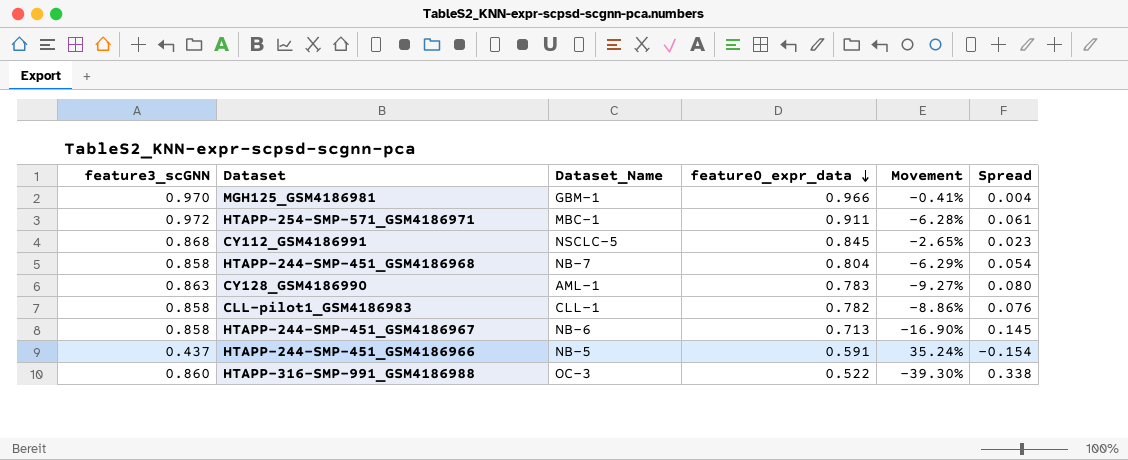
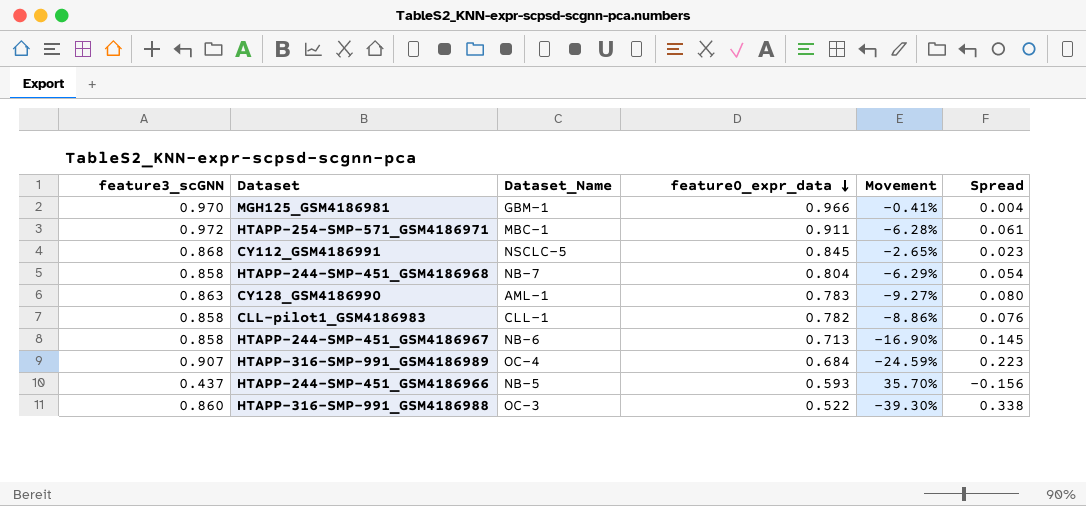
row HTAPP-316-SMP-991_GSM4186989: none -> 0.907 | OC-4 | 0.684 | -24.59% | 0.223
HTAPP-244-SMP-451_GSM4186966 | feature0_expr_data: 0.591 -> 0.593
HTAPP-244-SMP-451_GSM4186966 | Movement: 35.24% -> 35.70%
HTAPP-244-SMP-451_GSM4186966 | Spread: -0.154 -> -0.156

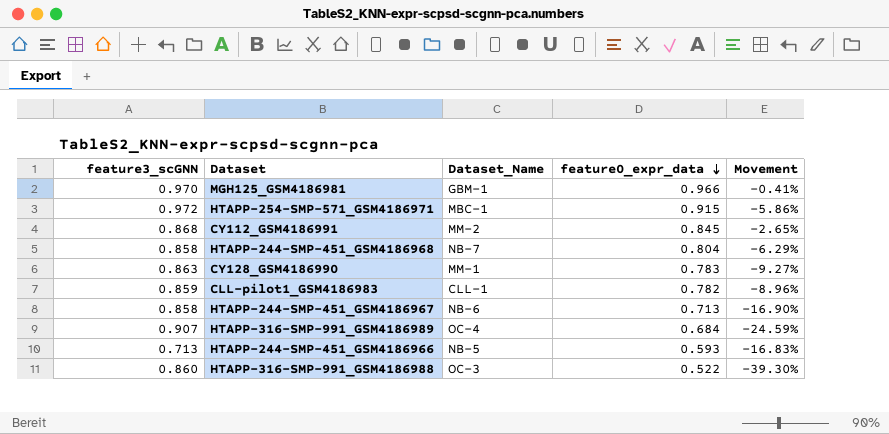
column Spread | formula: [feature3_scGNN] - [feature0_expr_data] -> none
HTAPP-254-SMP-571_GSM4186971 | feature0_expr_data: 0.911 -> 0.915
HTAPP-254-SMP-571_GSM4186971 | Movement: -6.28% -> -5.86%
CY112_GSM4186991 | Dataset_Name: NSCLC-5 -> MM-2
CY128_GSM4186990 | Dataset_Name: AML-1 -> MM-1
CLL-pilot1_GSM4186983 | feature3_scGNN: 0.858 -> 0.859
CLL-pilot1_GSM4186983 | Movement: -8.86% -> -8.96%
HTAPP-244-SMP-451_GSM4186966 | feature3_scGNN: 0.437 -> 0.713
HTAPP-244-SMP-451_GSM4186966 | Movement: 35.70% -> -16.83%

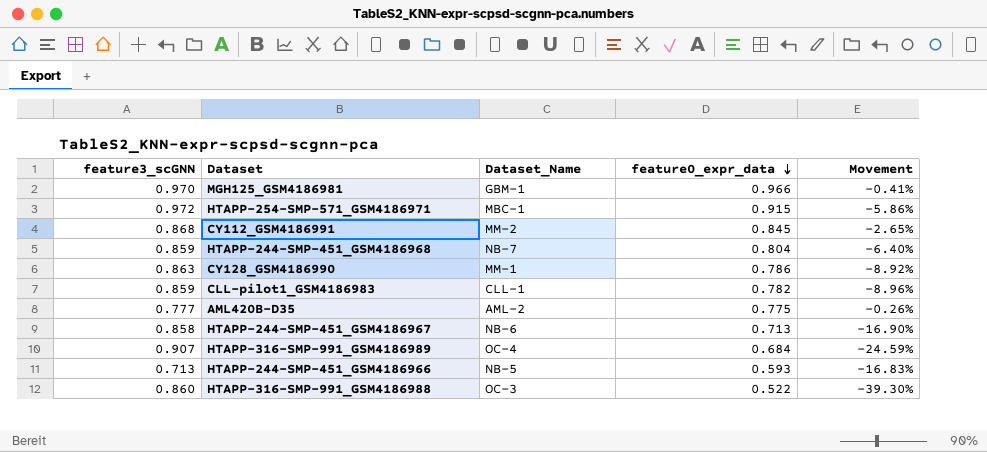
HTAPP-244-SMP-451_GSM4186968 | feature3_scGNN: 0.858 -> 0.859
HTAPP-244-SMP-451_GSM4186968 | Movement: -6.29% -> -6.40%
CY128_GSM4186990 | feature0_expr_data: 0.783 -> 0.786
CY128_GSM4186990 | Movement: -9.27% -> -8.92%
row AML420B-D35: none -> 0.777 | AML-2 | 0.775 | -0.26%

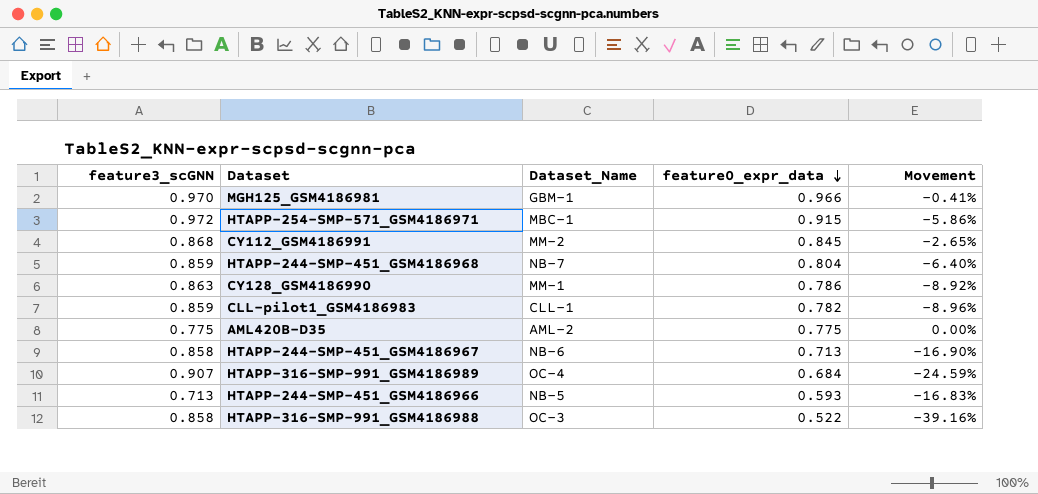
AML420B-D35 | feature3_scGNN: 0.777 -> 0.775
AML420B-D35 | Movement: -0.26% -> 0.00%
HTAPP-316-SMP-991_GSM4186988 | feature3_scGNN: 0.860 -> 0.858
HTAPP-316-SMP-991_GSM4186988 | Movement: -39.30% -> -39.16%

